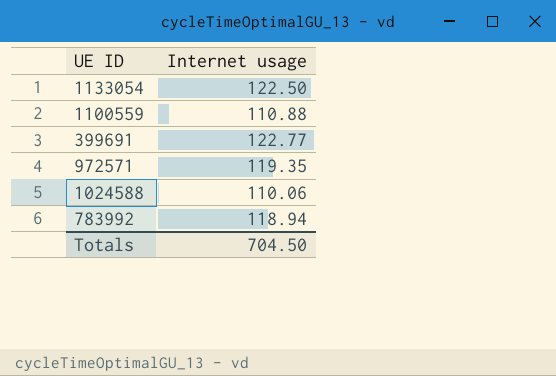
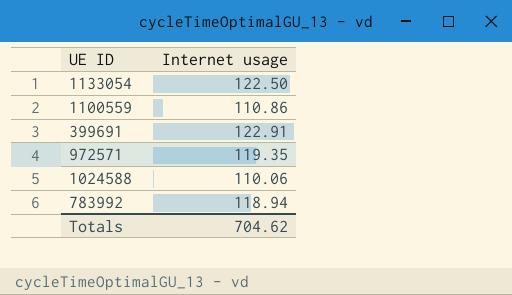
1100559 | Internet usage: 110.88 -> 110.86
399691 | Internet usage: 122.77 -> 122.91
Totals | Internet usage: 704.50 -> 704.62

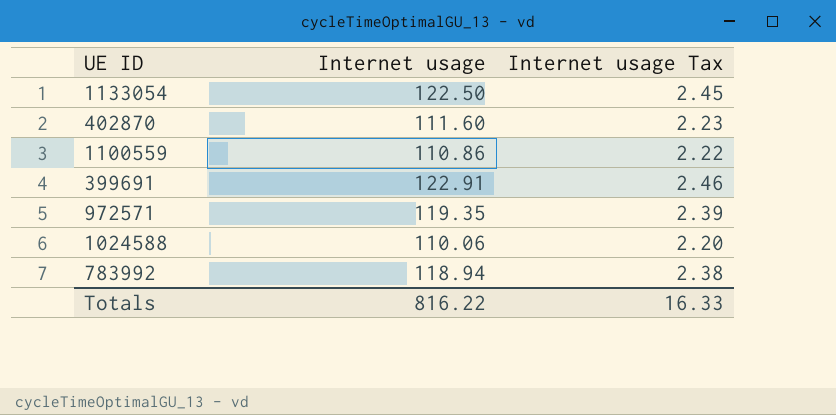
column Internet usage Tax | formula: none -> [Internet usage] * 0.02
row 402870: none -> 111.60 | 2.23
Totals | Internet usage: 704.62 -> 816.22

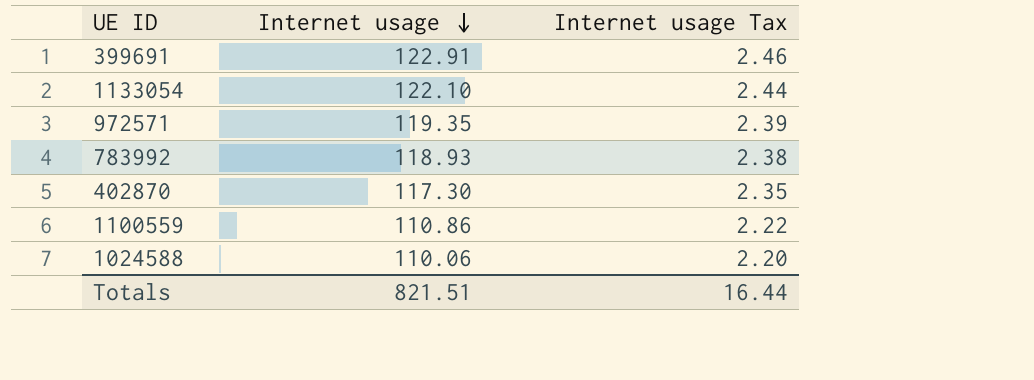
row order: none -> Internet usage descending
1133054 | Internet usage: 122.50 -> 122.10
1133054 | Internet usage Tax: 2.45 -> 2.44
783992 | Internet usage: 118.94 -> 118.93
402870 | Internet usage: 111.60 -> 117.30
402870 | Internet usage Tax: 2.23 -> 2.35
Totals | Internet usage: 816.22 -> 821.51
Totals | Internet usage Tax: 16.33 -> 16.44

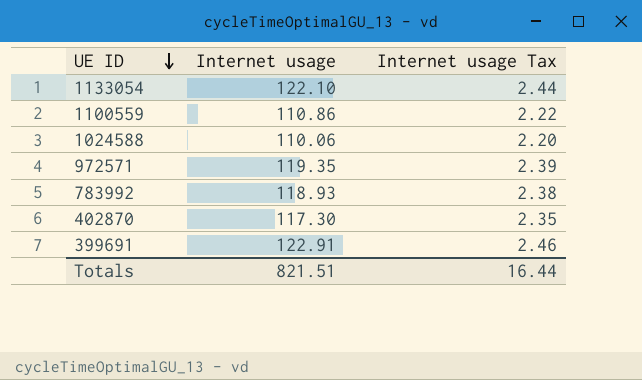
row order: Internet usage descending -> UE ID descending

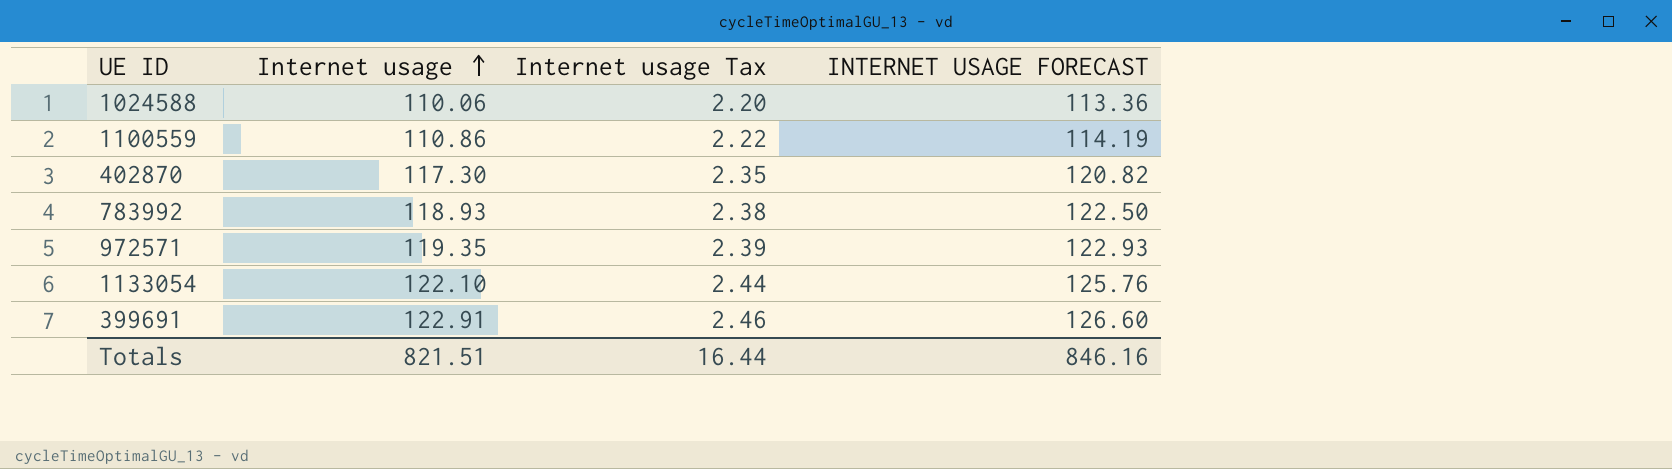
row order: UE ID descending -> Internet usage ascending
column INTERNET USAGE FORECAST | formula: none -> [Internet usage] * 1.03

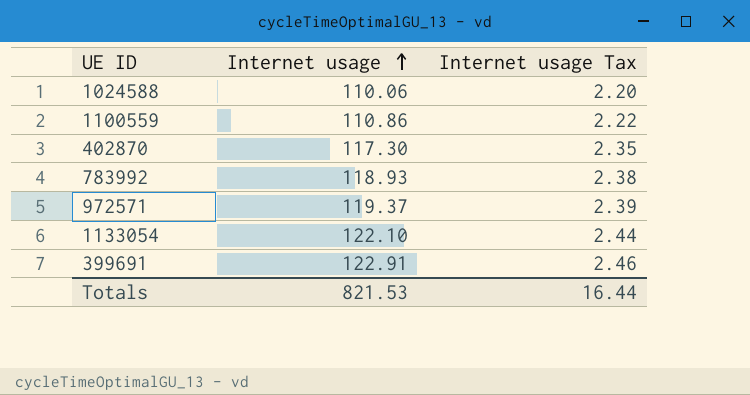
column INTERNET USAGE FORECAST | formula: [Internet usage] * 1.03 -> none
972571 | Internet usage: 119.35 -> 119.37
Totals | Internet usage: 821.51 -> 821.53

